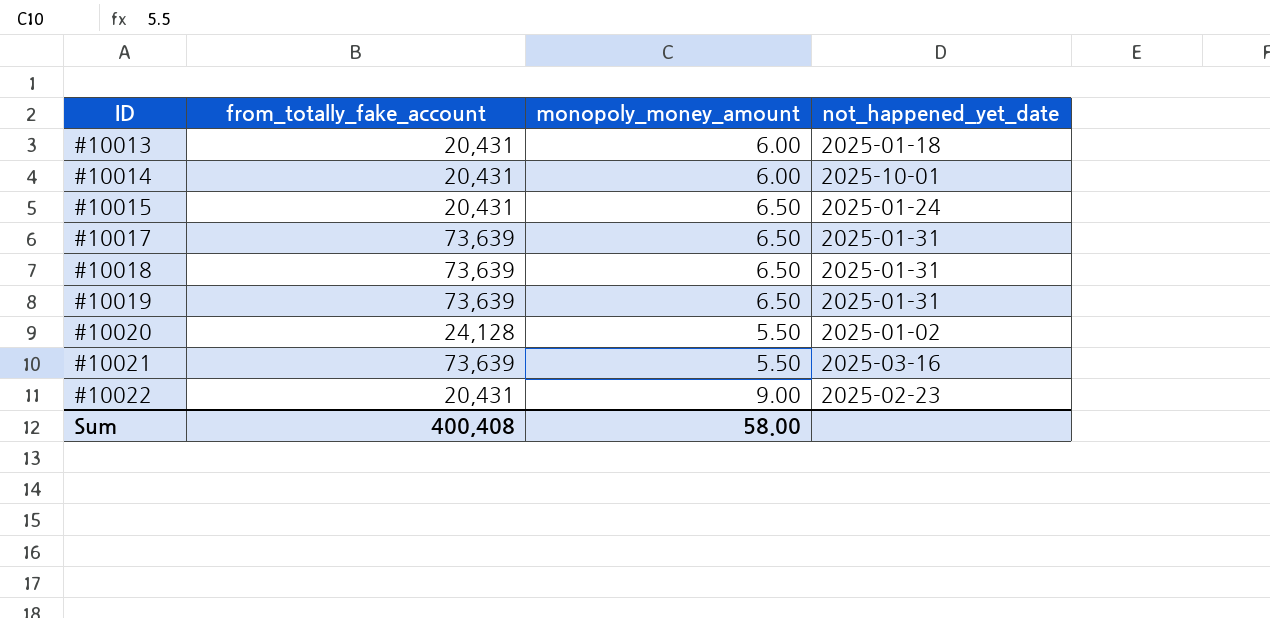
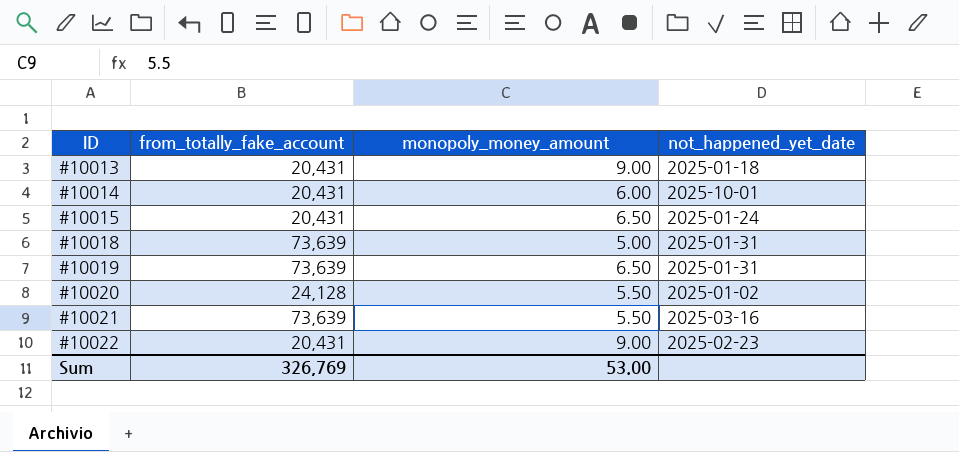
row #10017: 73,639 | 6.50 | 2025-01-31 -> none
#10013 | monopoly_money_amount: 6.00 -> 9.00
#10018 | monopoly_money_amount: 6.50 -> 5.00
Sum | from_totally_fake_account: 400,408 -> 326,769
Sum | monopoly_money_amount: 58.00 -> 53.00

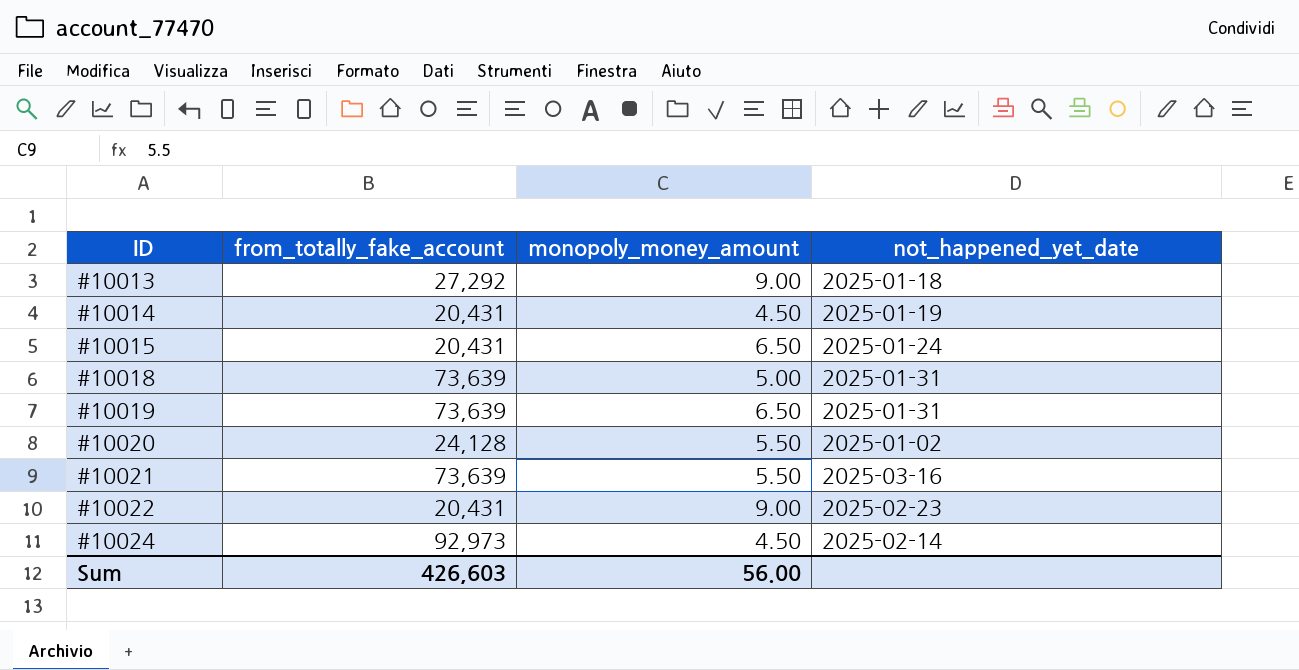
#10013 | from_totally_fake_account: 20,431 -> 27,292
#10014 | monopoly_money_amount: 6.00 -> 4.50
#10014 | not_happened_yet_date: 2025-10-01 -> 2025-01-19
row #10024: none -> 92,973 | 4.50 | 2025-02-14
Sum | from_totally_fake_account: 326,769 -> 426,603
Sum | monopoly_money_amount: 53.00 -> 56.00

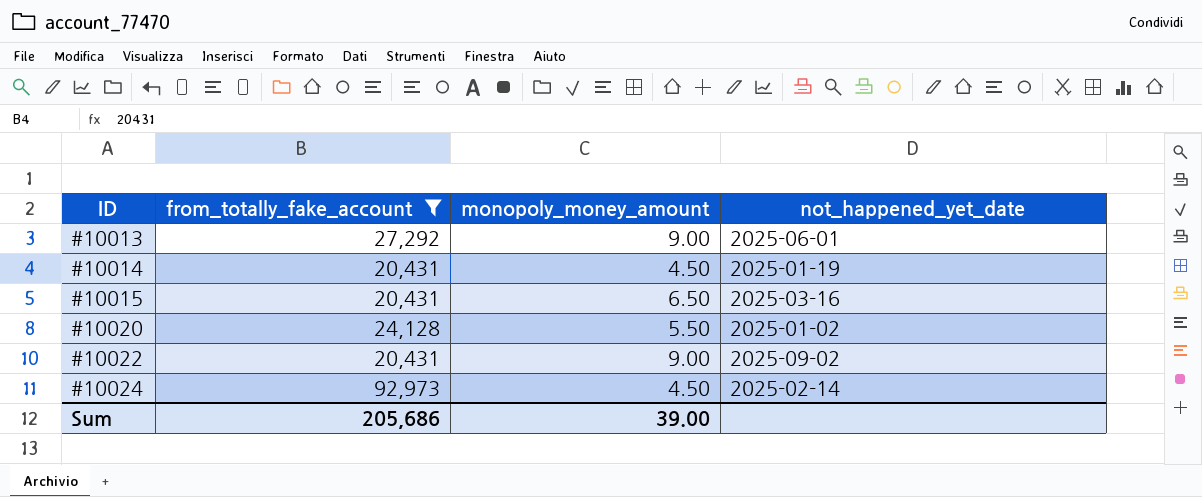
filter: none -> from_totally_fake_account != 73,639
#10013 | not_happened_yet_date: 2025-01-18 -> 2025-06-01
#10015 | not_happened_yet_date: 2025-01-24 -> 2025-03-16
#10022 | not_happened_yet_date: 2025-02-23 -> 2025-09-02
Sum | from_totally_fake_account: 426,603 -> 205,686
Sum | monopoly_money_amount: 56.00 -> 39.00

